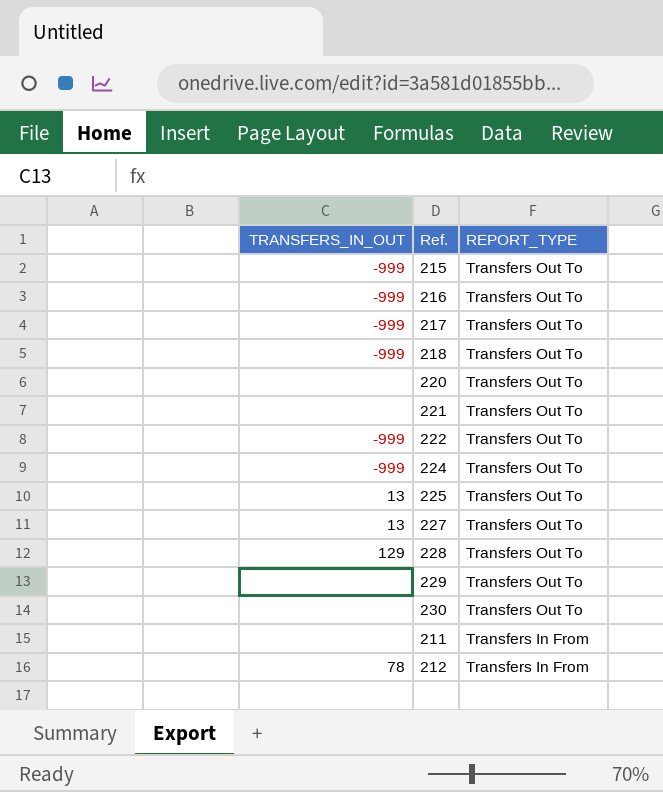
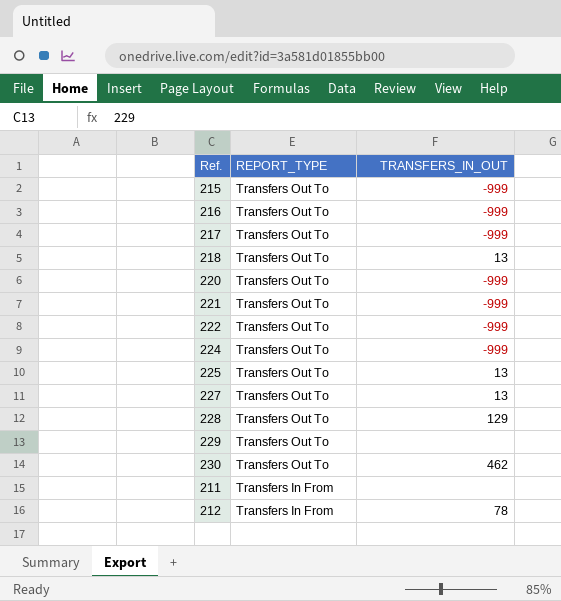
column TRANSFERS_IN_OUT | position: 1 -> 3
218 | TRANSFERS_IN_OUT: -999 -> 13
220 | TRANSFERS_IN_OUT: none -> -999
221 | TRANSFERS_IN_OUT: none -> -999
230 | TRANSFERS_IN_OUT: none -> 462

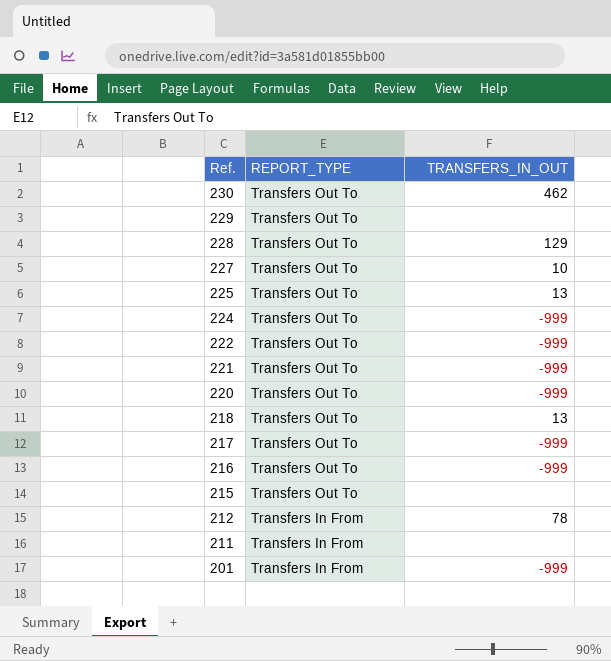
row order: REPORT_TYPE descending -> Ref. descending
227 | TRANSFERS_IN_OUT: 13 -> 10
215 | TRANSFERS_IN_OUT: -999 -> none
row 201: none -> Transfers In From | -999

